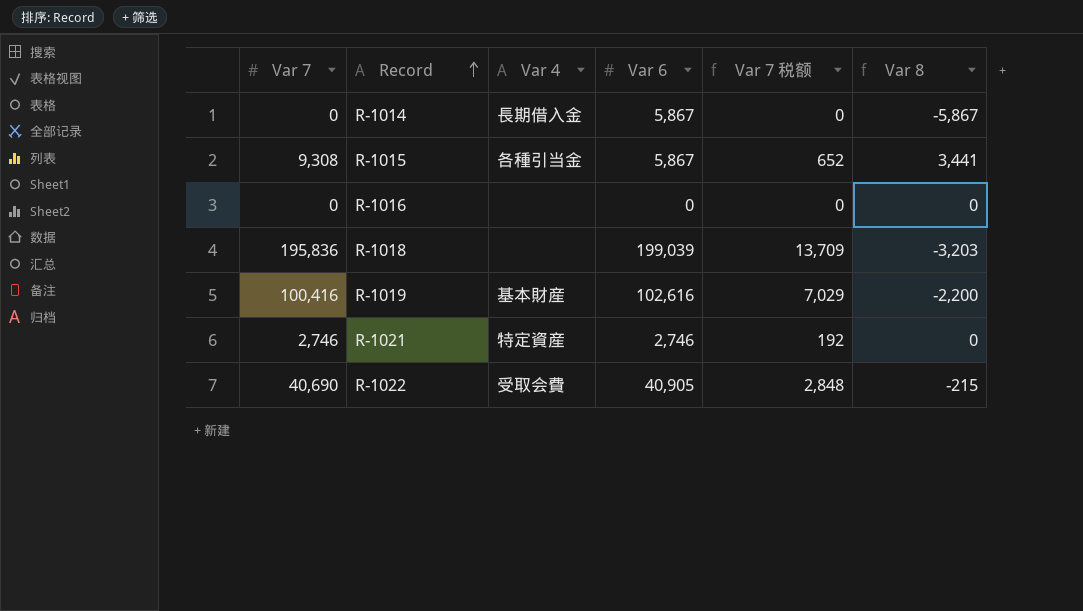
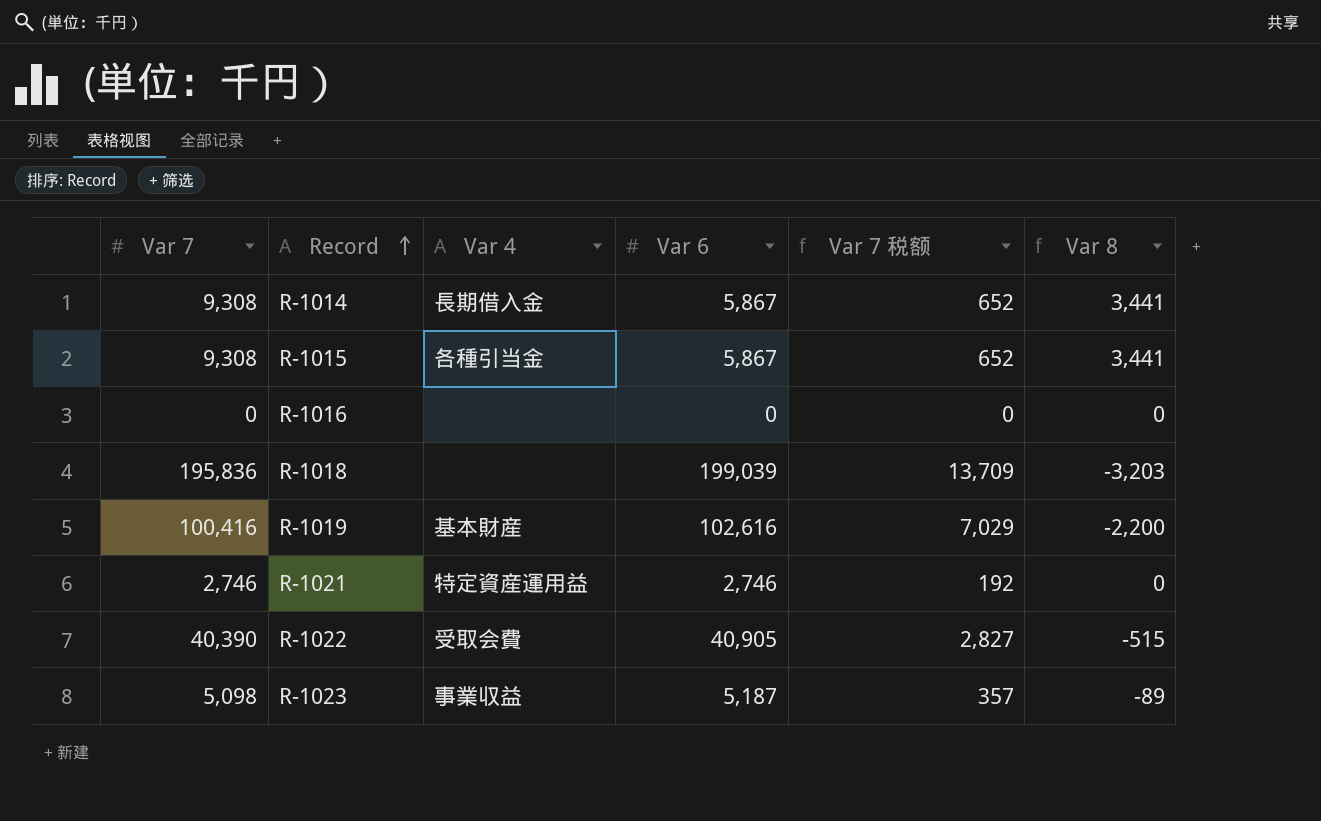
R-1014 | Var 7: 0 -> 9,308
R-1014 | Var 7 税额: 0 -> 652
R-1014 | Var 8: -5,867 -> 3,441
R-1021 | Var 4: 特定資産 -> 特定資産運用益
R-1022 | Var 7: 40,690 -> 40,390
R-1022 | Var 7 税额: 2,848 -> 2,827
R-1022 | Var 8: -215 -> -515
row R-1023: none -> 5,098 | 事業収益 | 5,187 | 357 | -89

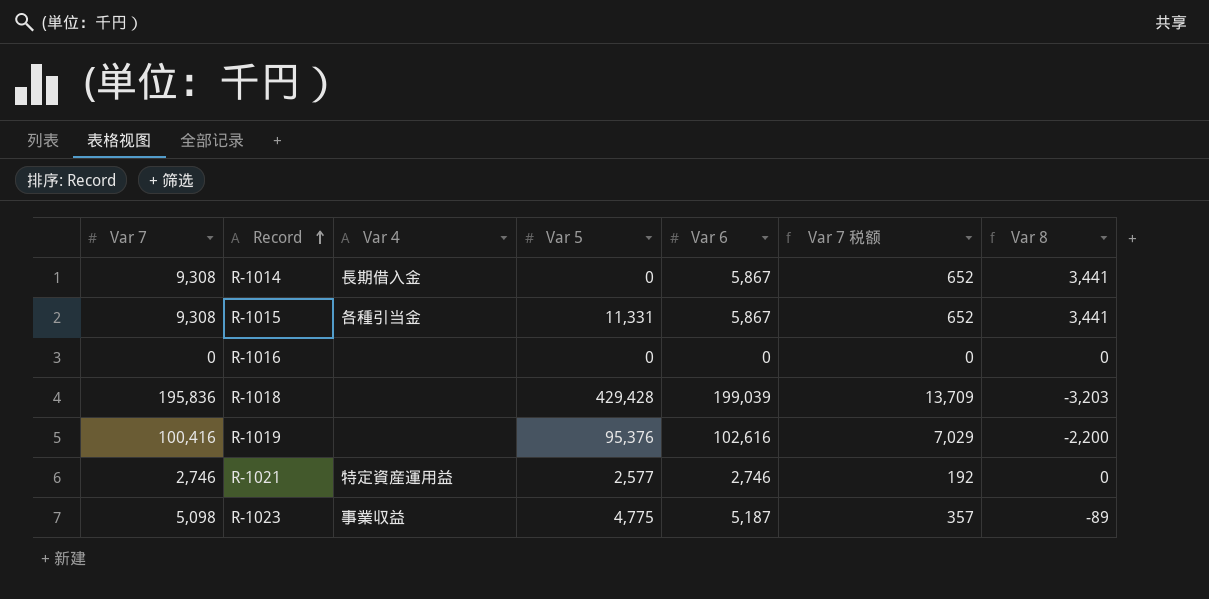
column Var 5 | position: none -> 4
row R-1022: 40,390 | 受取会費 | 40,905 | 2,827 | -515 -> none
R-1019 | Var 4: 基本財産 -> none

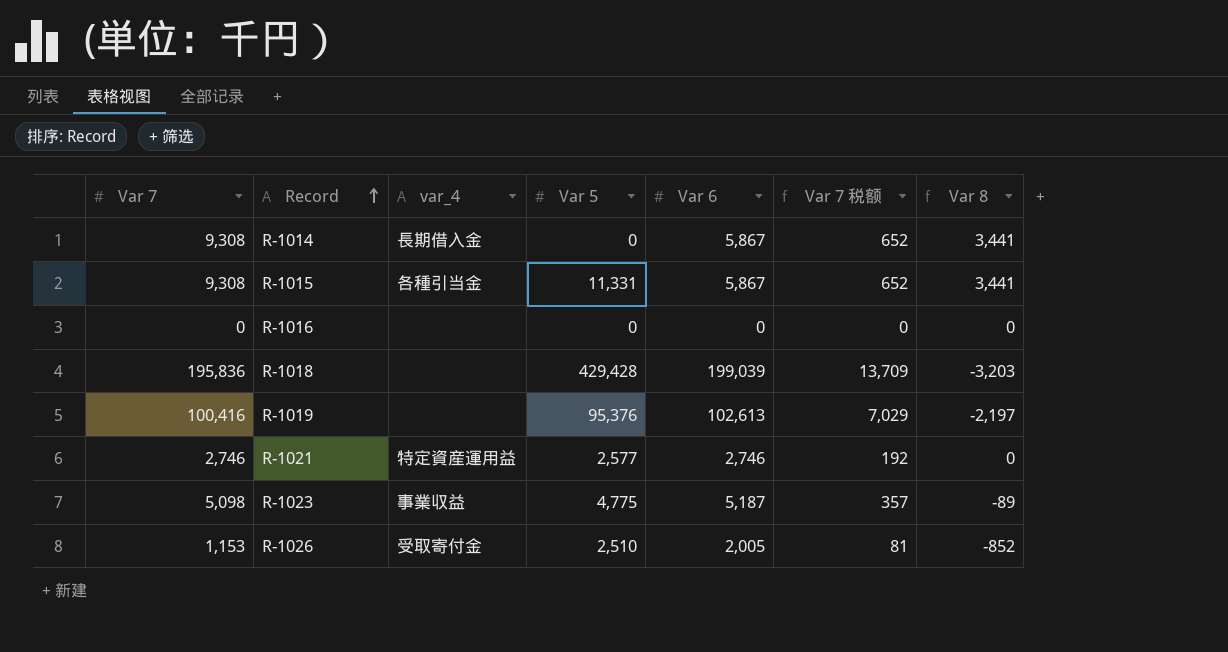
column name: Var 4 -> var_4
R-1019 | Var 6: 102,616 -> 102,613
R-1019 | Var 8: -2,200 -> -2,197
row R-1026: none -> 1,153 | 受取寄付金 | 2,510 | 2,005 | 81 | -852

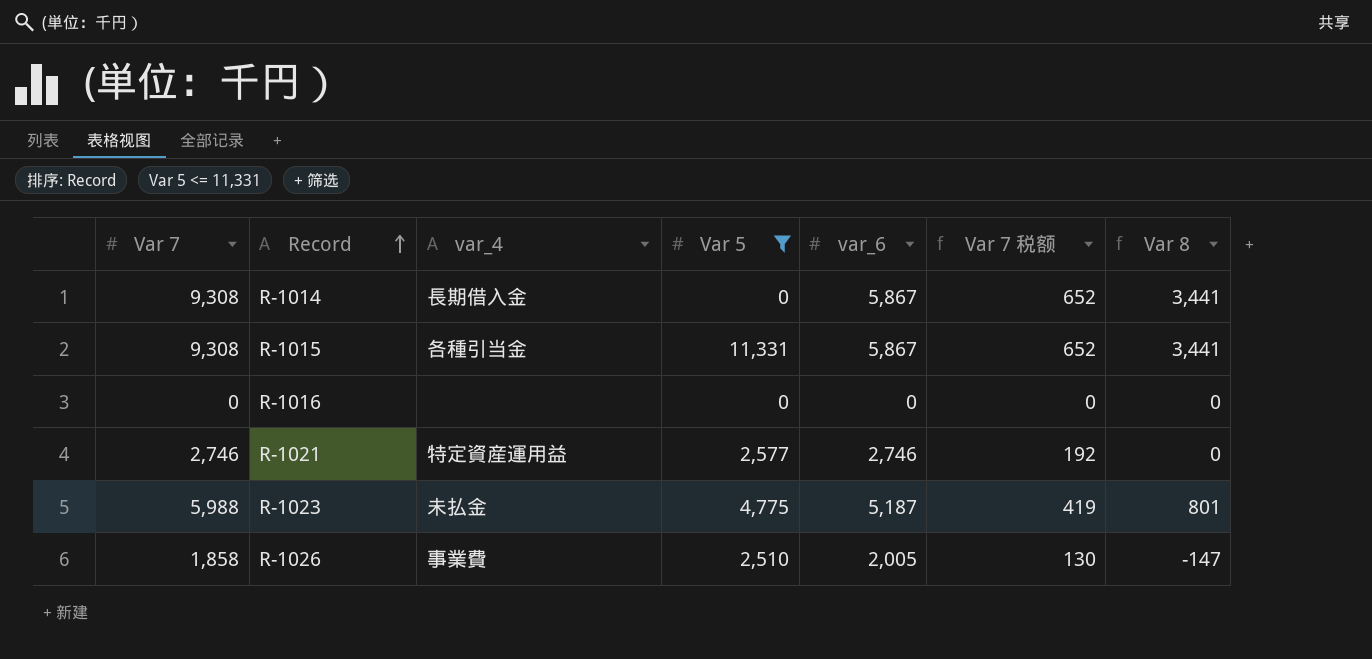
filter: none -> Var 5 <= 11,331
column name: Var 6 -> var_6
R-1023 | Var 7: 5,098 -> 5,988
R-1023 | var_4: 事業収益 -> 未払金
R-1023 | Var 7 税额: 357 -> 419
R-1023 | Var 8: -89 -> 801
R-1026 | Var 7: 1,153 -> 1,858
R-1026 | var_4: 受取寄付金 -> 事業費
R-1026 | Var 7 税额: 81 -> 130
R-1026 | Var 8: -852 -> -147

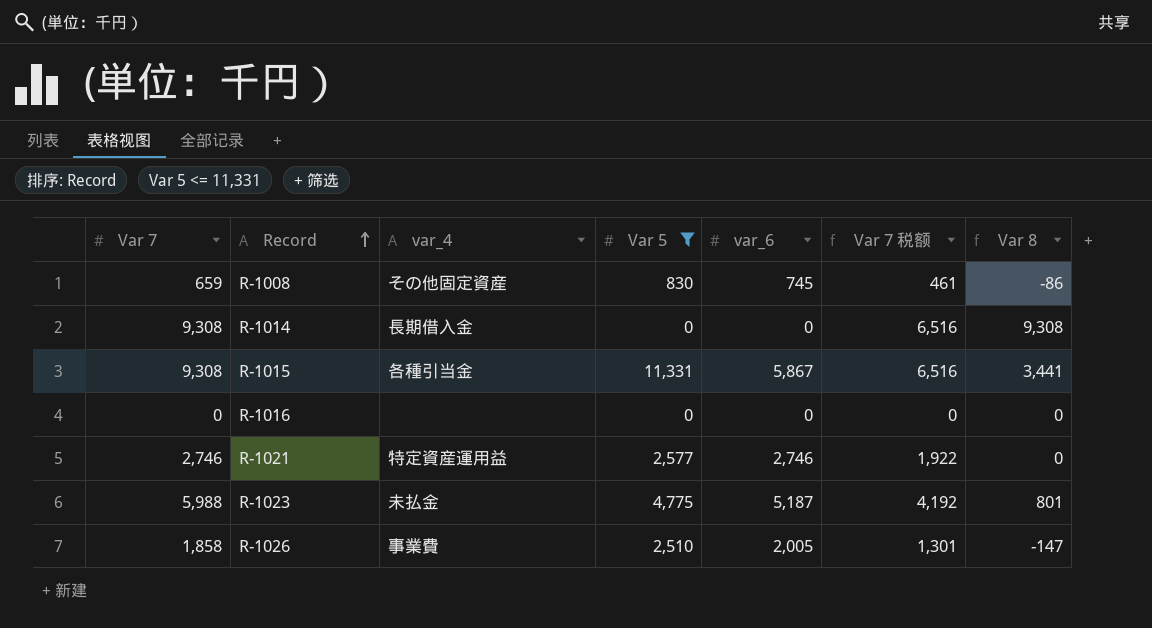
column Var 7 税额 | formula: [Var 7] * 0.07 -> [Var 7] * 0.7
row R-1008: none -> 659 | その他固定資産 | 830 | 745 | 461 | -86
R-1014 | var_6: 5,867 -> 0
R-1014 | Var 8: 3,441 -> 9,308

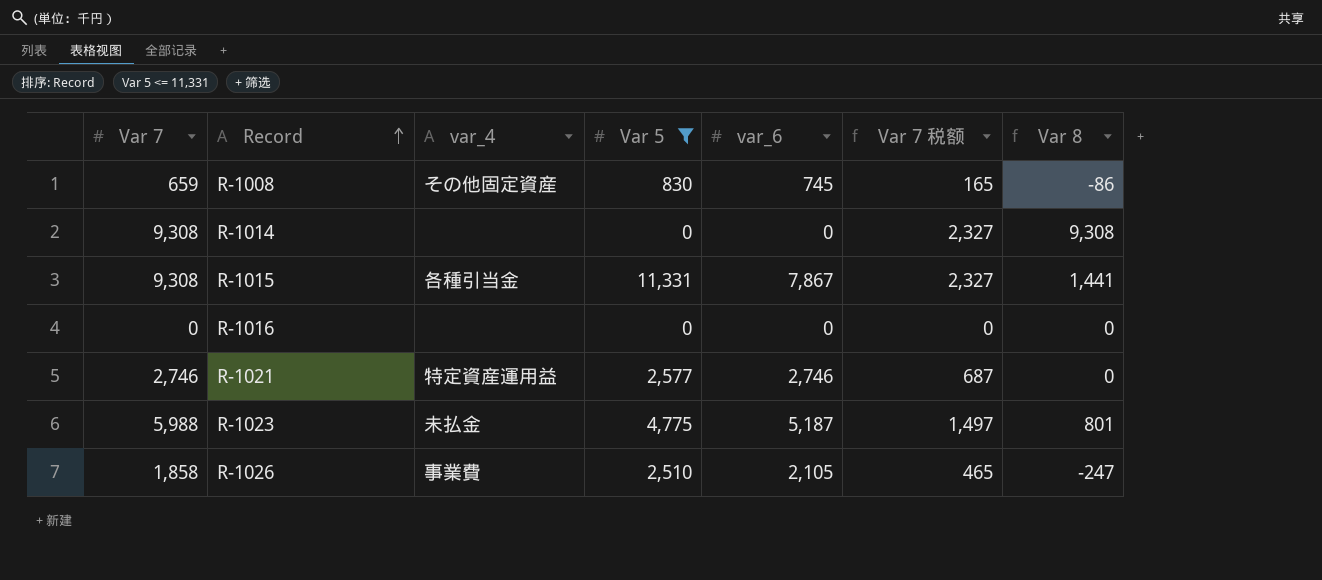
column Var 7 税额 | formula: [Var 7] * 0.7 -> [Var 7] * 0.25
R-1014 | var_4: 長期借入金 -> none
R-1015 | var_6: 5,867 -> 7,867
R-1015 | Var 8: 3,441 -> 1,441
R-1026 | var_6: 2,005 -> 2,105
R-1026 | Var 8: -147 -> -247

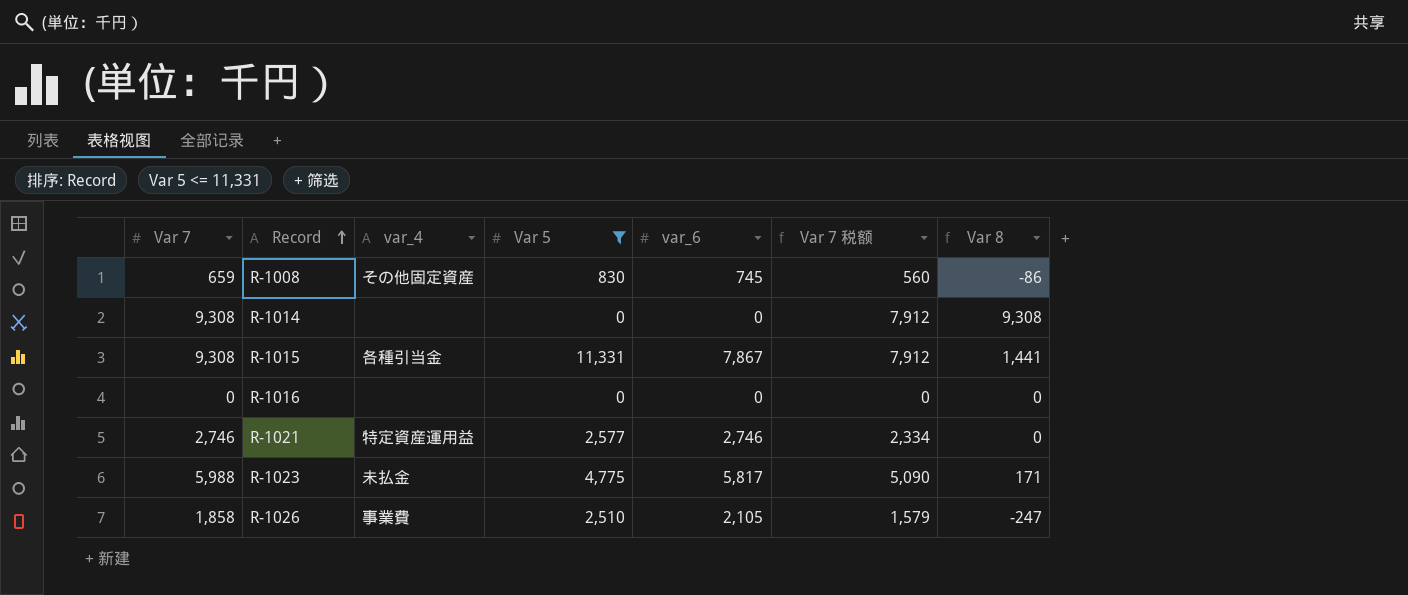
column Var 7 税额 | formula: [Var 7] * 0.25 -> [Var 7] * 0.85
R-1023 | var_6: 5,187 -> 5,817
R-1023 | Var 8: 801 -> 171

